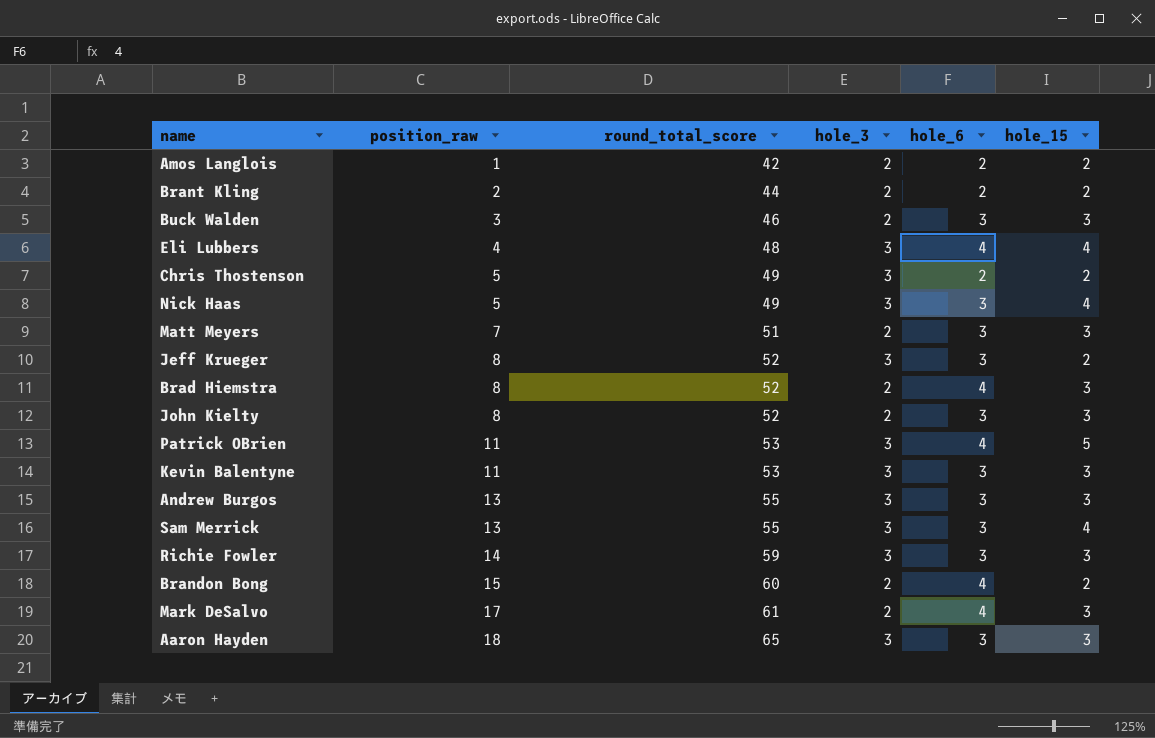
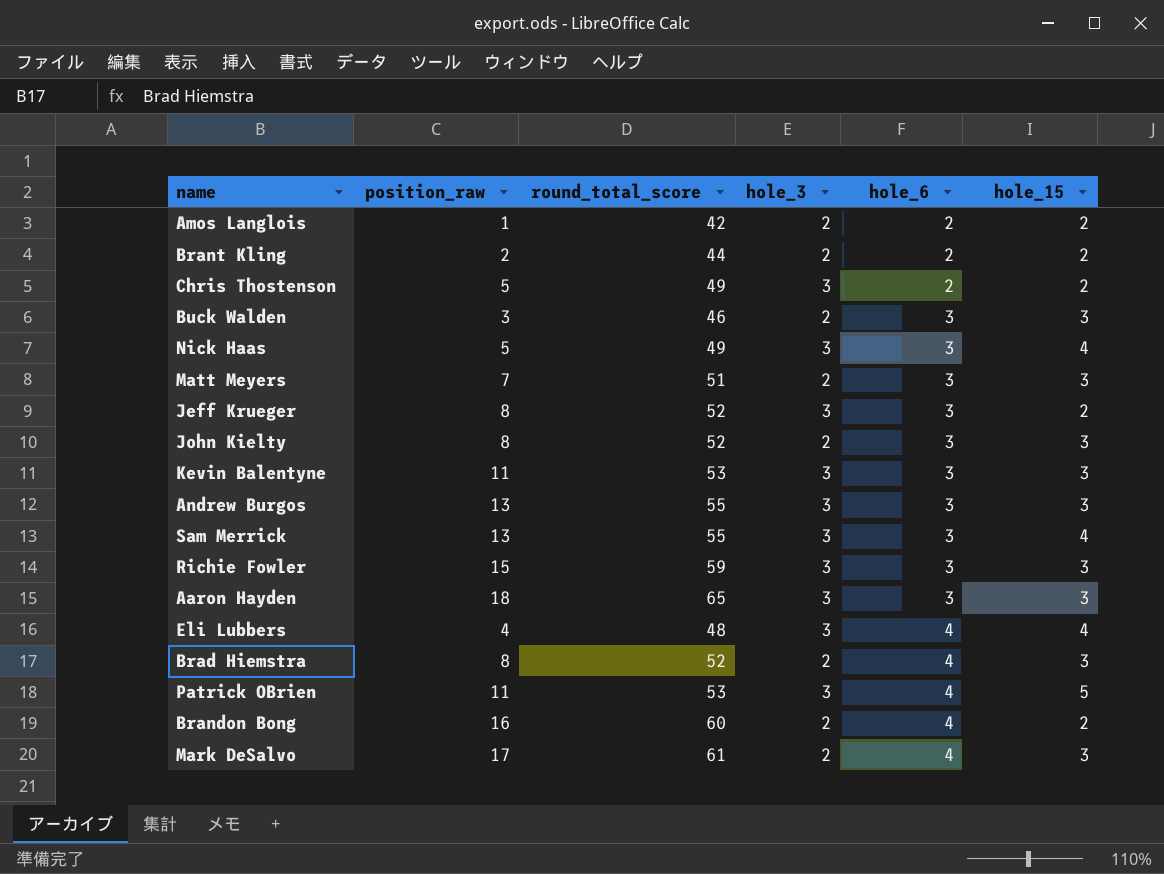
row order: position_raw ascending -> hole_6 ascending
Richie Fowler | position_raw: 14 -> 15
Brandon Bong | position_raw: 15 -> 16

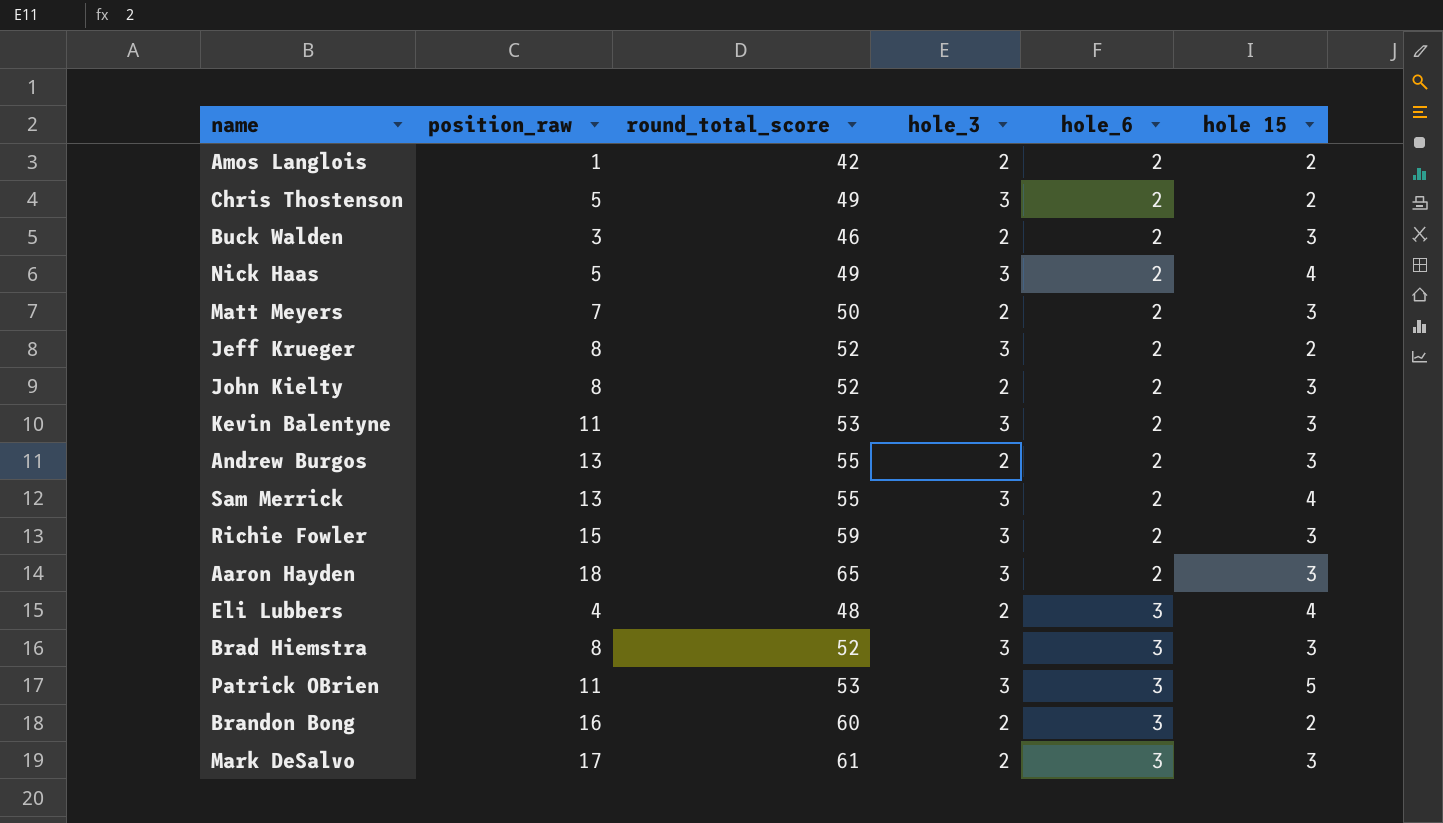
column name: hole_15 -> hole 15
row Brant Kling: 2 | 44 | 2 | 2 | 2 -> none
Buck Walden | hole_6: 3 -> 2
Nick Haas | hole_6: 3 -> 2
Matt Meyers | round_total_score: 51 -> 50
Matt Meyers | hole_6: 3 -> 2
Jeff Krueger | hole_6: 3 -> 2
John Kielty | hole_6: 3 -> 2
Kevin Balentyne | hole_6: 3 -> 2
Andrew Burgos | hole_3: 3 -> 2
Andrew Burgos | hole_6: 3 -> 2
Sam Merrick | hole_6: 3 -> 2
Richie Fowler | hole_6: 3 -> 2
Aaron Hayden | hole_6: 3 -> 2
Eli Lubbers | hole_3: 3 -> 2
Eli Lubbers | hole_6: 4 -> 3
Brad Hiemstra | hole_3: 2 -> 3
Brad Hiemstra | hole_6: 4 -> 3
Patrick OBrien | hole_6: 4 -> 3
Brandon Bong | hole_6: 4 -> 3
Mark DeSalvo | hole_6: 4 -> 3

